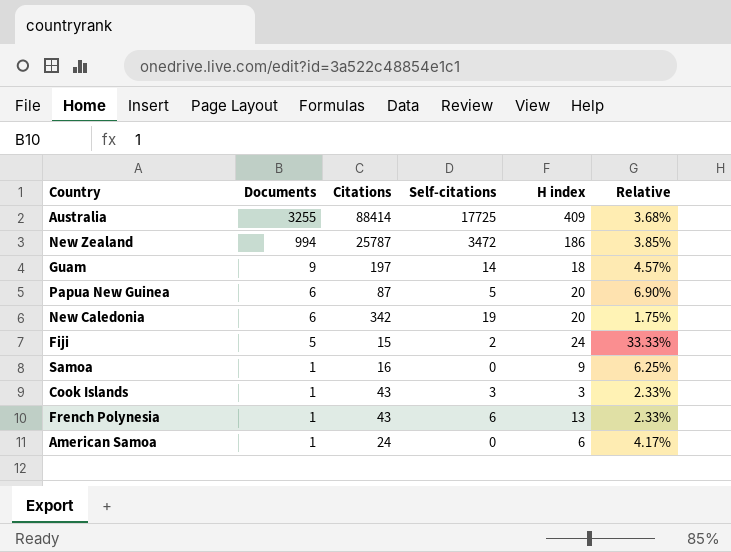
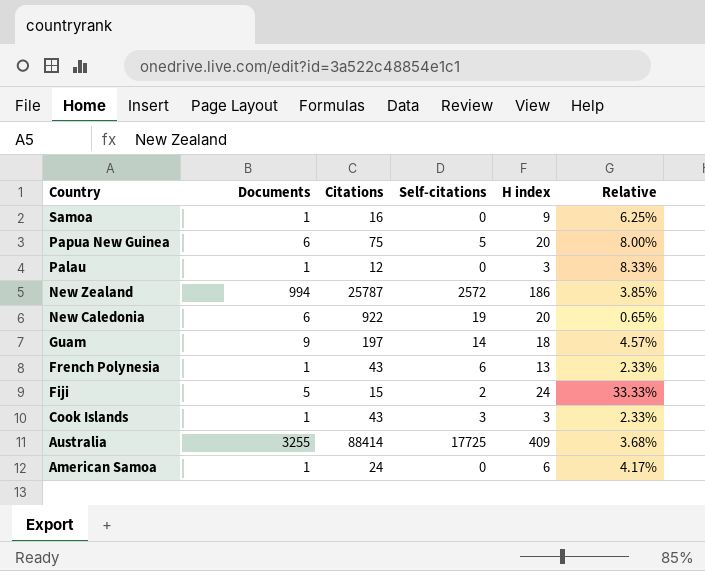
row order: Documents descending -> Country descending
Papua New Guinea | Citations: 87 -> 75
Papua New Guinea | Relative: 6.90% -> 8.00%
row Palau: none -> 1 | 12 | 0 | 3 | 8.33%
New Zealand | Self-citations: 3472 -> 2572
New Caledonia | Citations: 342 -> 922
New Caledonia | Relative: 1.75% -> 0.65%

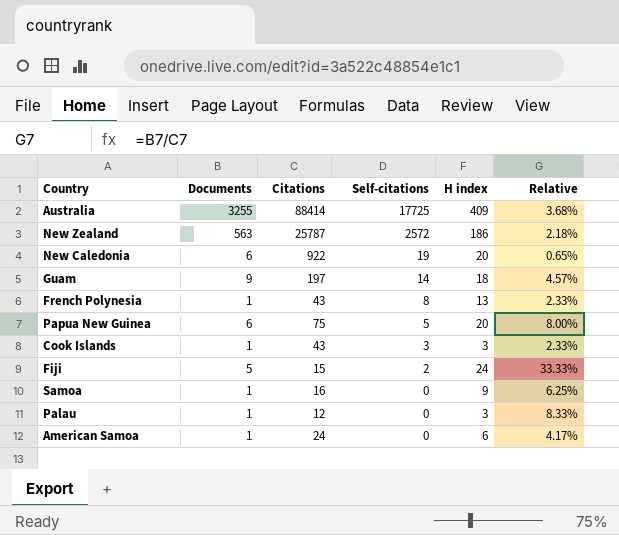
row order: Country descending -> Self-citations descending
New Zealand | Documents: 994 -> 563
New Zealand | Relative: 3.85% -> 2.18%
French Polynesia | Self-citations: 6 -> 8

